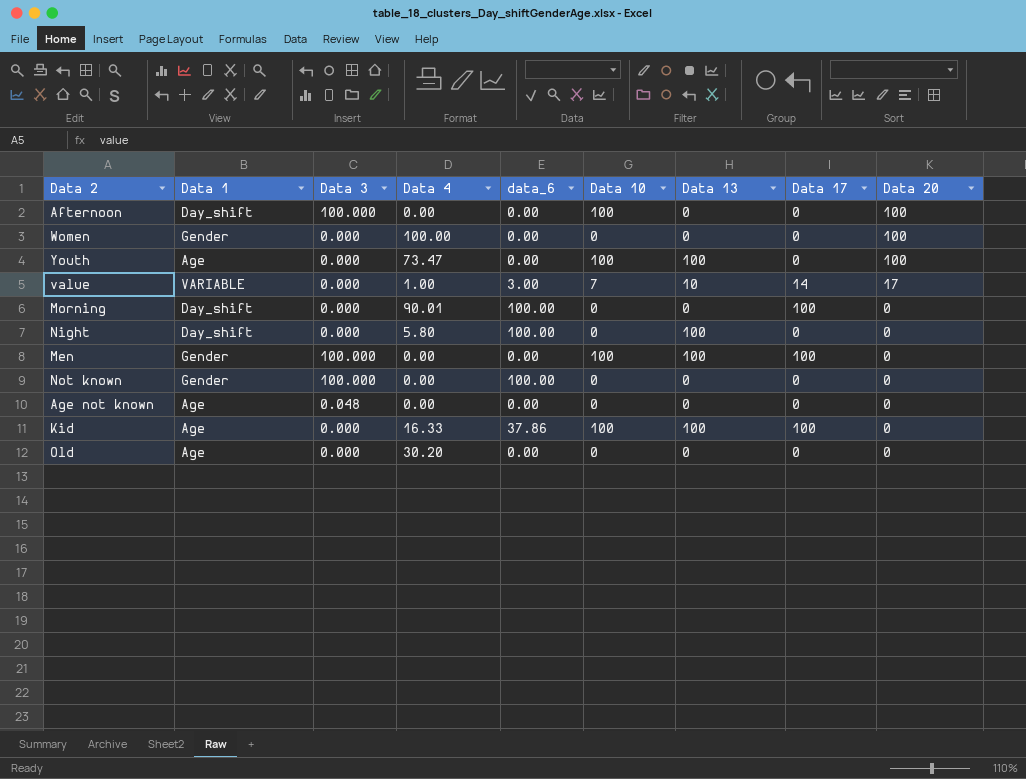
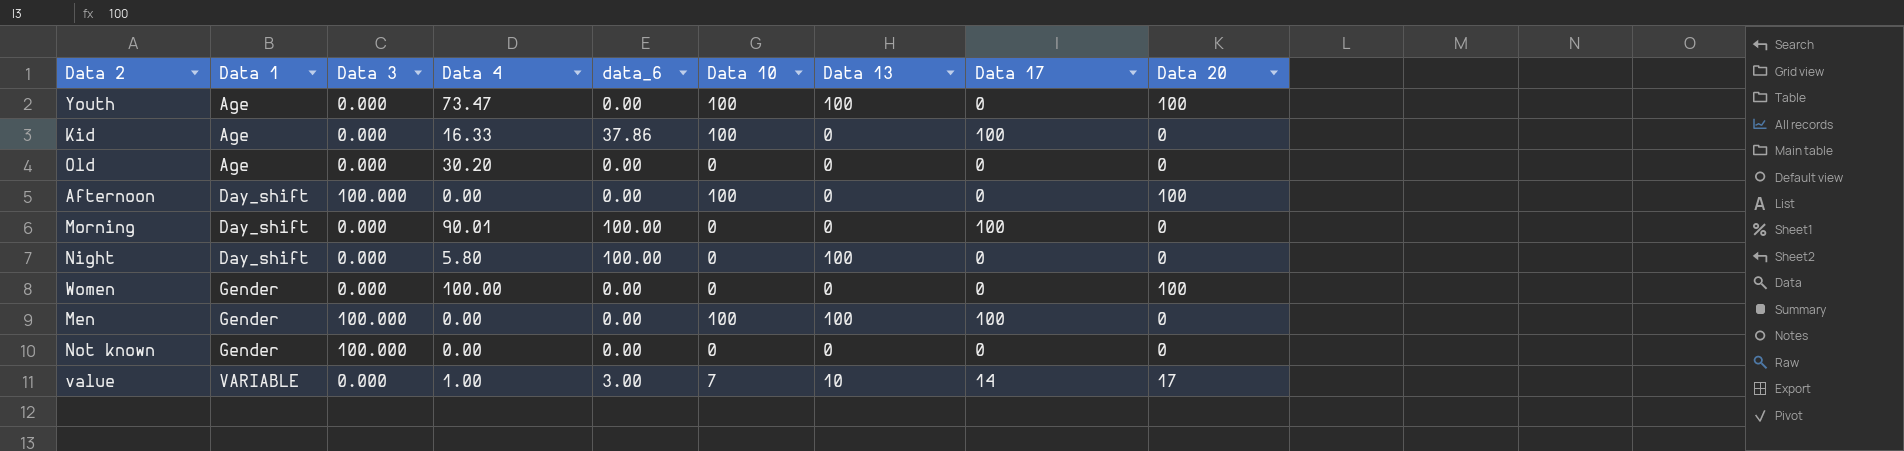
row order: Data 20 descending -> Data 1 ascending
row Age not known: Age | 0.048 | 0.00 | 0.00 | 0 | 0 | 0 | 0 -> none
Kid | Data 13: 100 -> 0
Not known | data_6: 100.00 -> 0.00

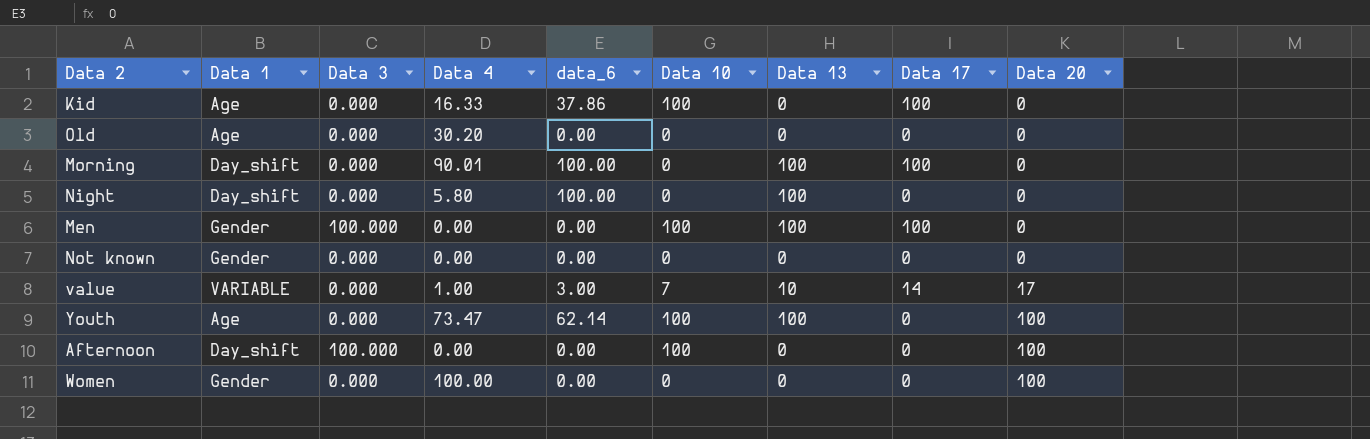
row order: Data 1 ascending -> Data 20 ascending
Morning | Data 13: 0 -> 100
Not known | Data 3: 100.000 -> 0.000
Youth | data_6: 0.00 -> 62.14

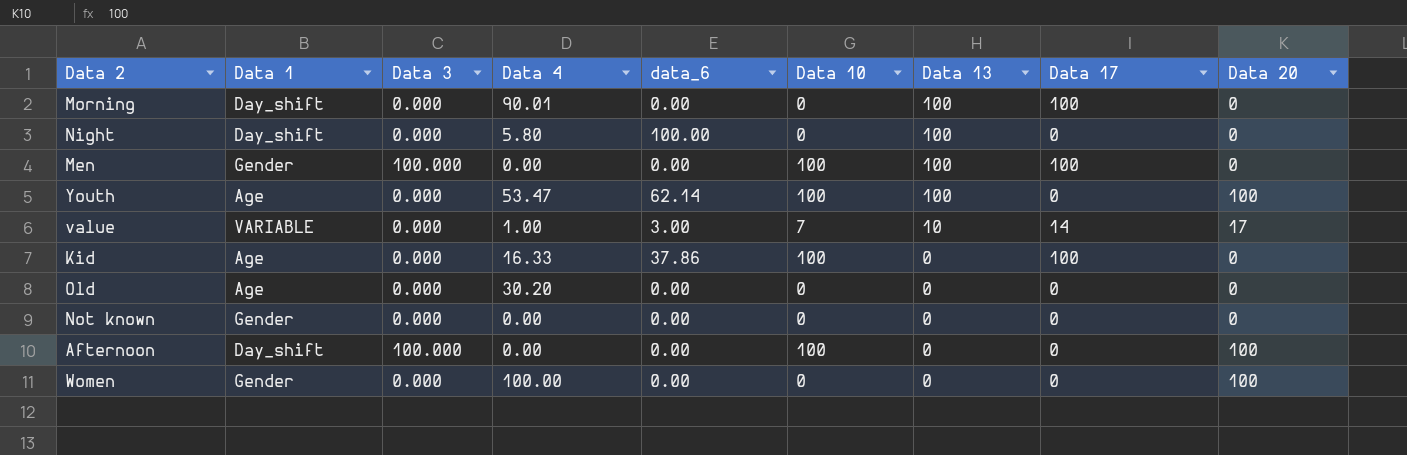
row order: Data 20 ascending -> Data 13 descending
Morning | data_6: 100.00 -> 0.00
Youth | Data 4: 73.47 -> 53.47

